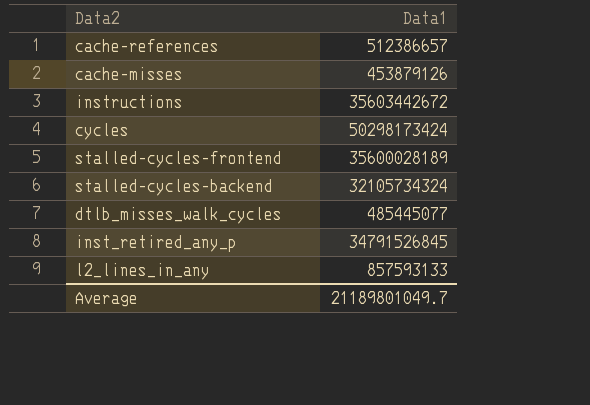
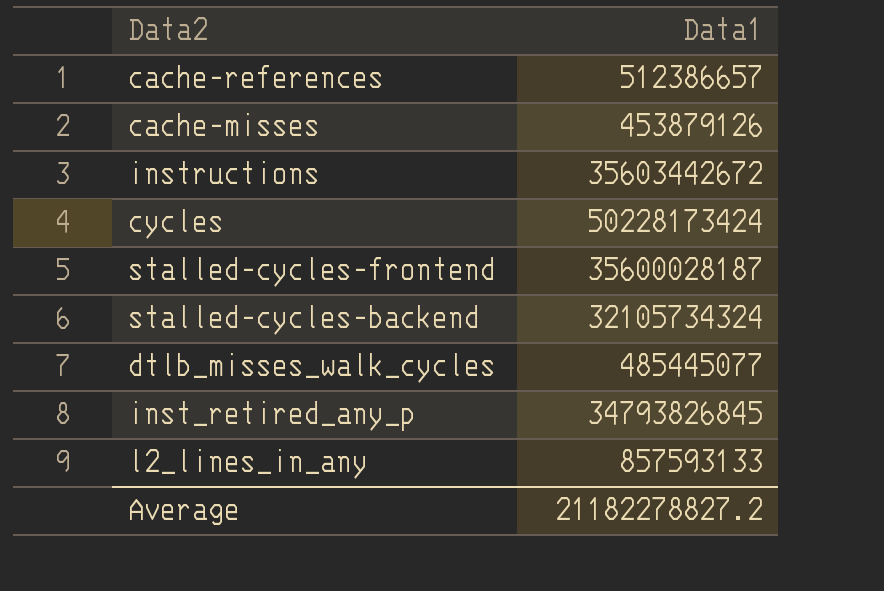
cycles | Data1: 50298173424 -> 50228173424
stalled-cycles-frontend | Data1: 35600028189 -> 35600028187
inst_retired_any_p | Data1: 34791526845 -> 34793826845
Average | Data1: 21189801049.7 -> 21182278827.2

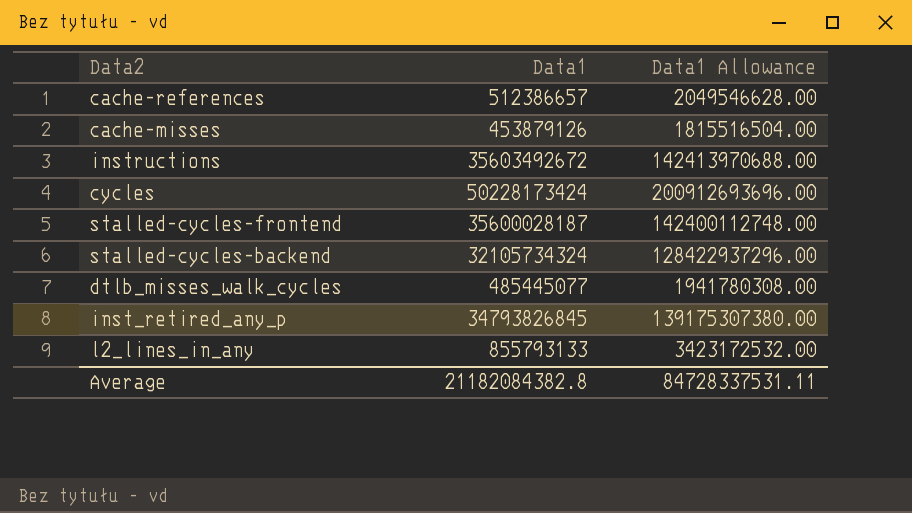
column Data1 Allowance | formula: none -> [Data1] * 4
instructions | Data1: 35603442672 -> 35603492672
l2_lines_in_any | Data1: 857593133 -> 855793133
Average | Data1: 21182278827.2 -> 21182084382.8

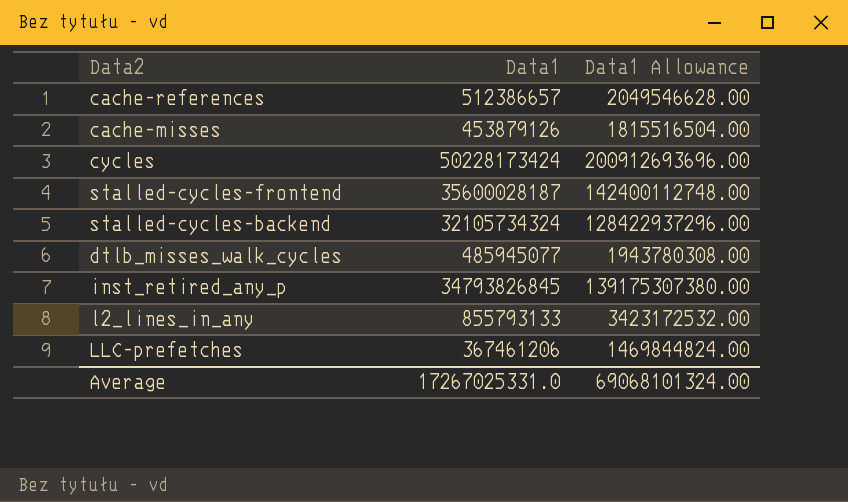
row instructions: 35603492672 | 142413970688.00 -> none
dtlb_misses_walk_cycles | Data1: 485445077 -> 485945077
dtlb_misses_walk_cycles | Data1 Allowance: 1941780308.00 -> 1943780308.00
row LLC-prefetches: none -> 367461206 | 1469844824.00
Average | Data1: 21182084382.8 -> 17267025331.0
Average | Data1 Allowance: 84728337531.11 -> 69068101324.00

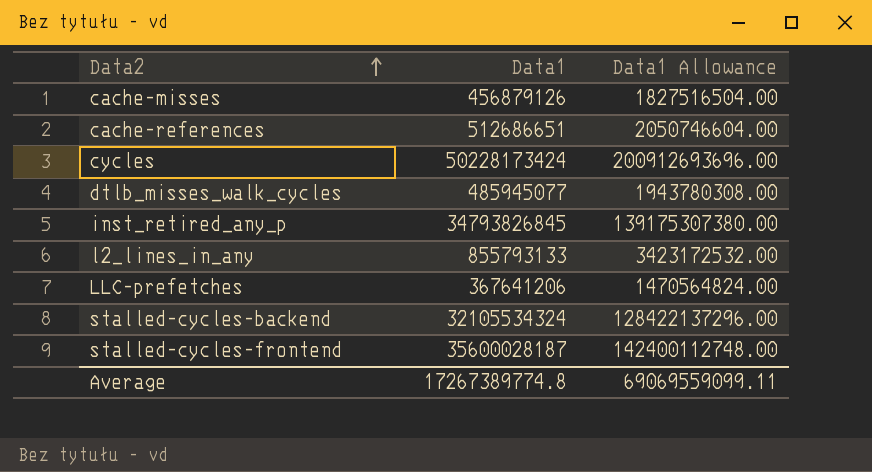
row order: none -> Data2 ascending
cache-misses | Data1: 453879126 -> 456879126
cache-misses | Data1 Allowance: 1815516504.00 -> 1827516504.00
cache-references | Data1: 512386657 -> 512686651
cache-references | Data1 Allowance: 2049546628.00 -> 2050746604.00
LLC-prefetches | Data1: 367461206 -> 367641206
LLC-prefetches | Data1 Allowance: 1469844824.00 -> 1470564824.00
stalled-cycles-backend | Data1: 32105734324 -> 32105534324
stalled-cycles-backend | Data1 Allowance: 128422937296.00 -> 128422137296.00
Average | Data1: 17267025331.0 -> 17267389774.8
Average | Data1 Allowance: 69068101324.00 -> 69069559099.11

